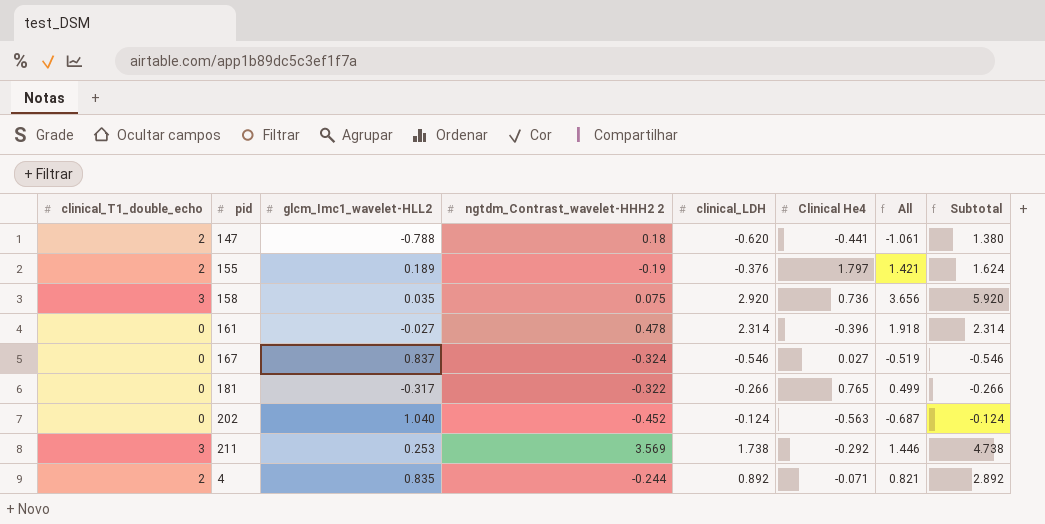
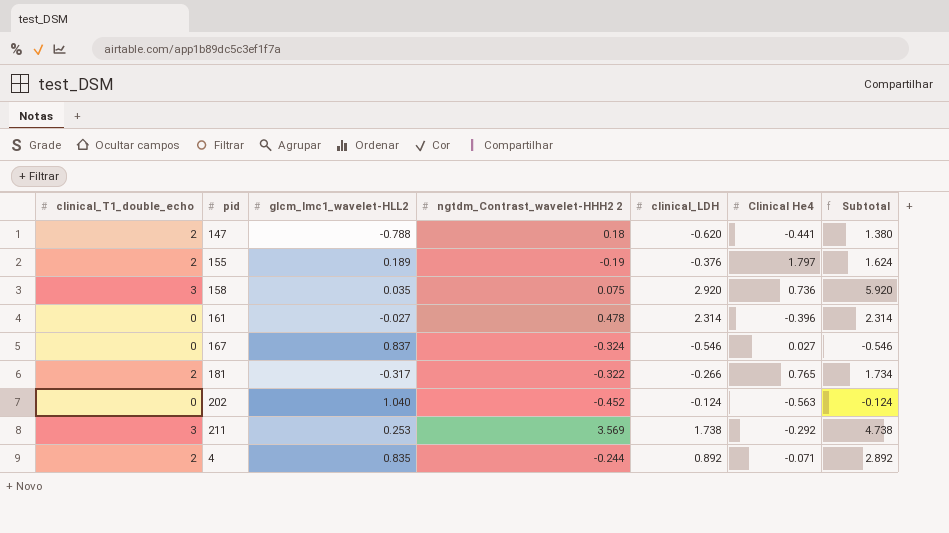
column All | formula: [clinical_LDH] + [Clinical He4] -> none
181 | clinical_T1_double_echo: 0 -> 2
181 | Subtotal: -0.266 -> 1.734

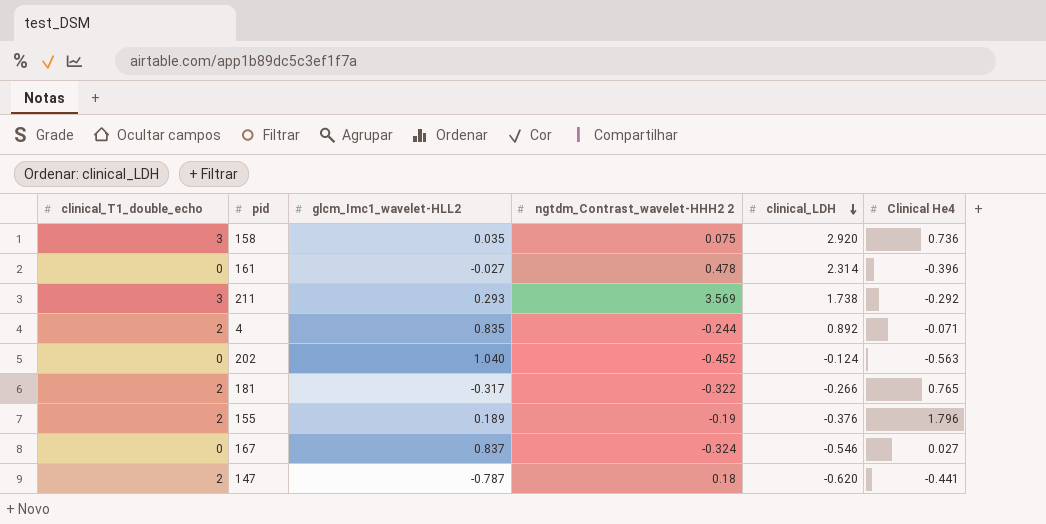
row order: none -> clinical_LDH descending
column Subtotal | formula: [clinical_T1_double_echo] + [clinical_LDH] -> none
211 | glcm_Imc1_wavelet-HLL2: 0.253 -> 0.293
155 | Clinical He4: 1.797 -> 1.796
147 | glcm_Imc1_wavelet-HLL2: -0.788 -> -0.787

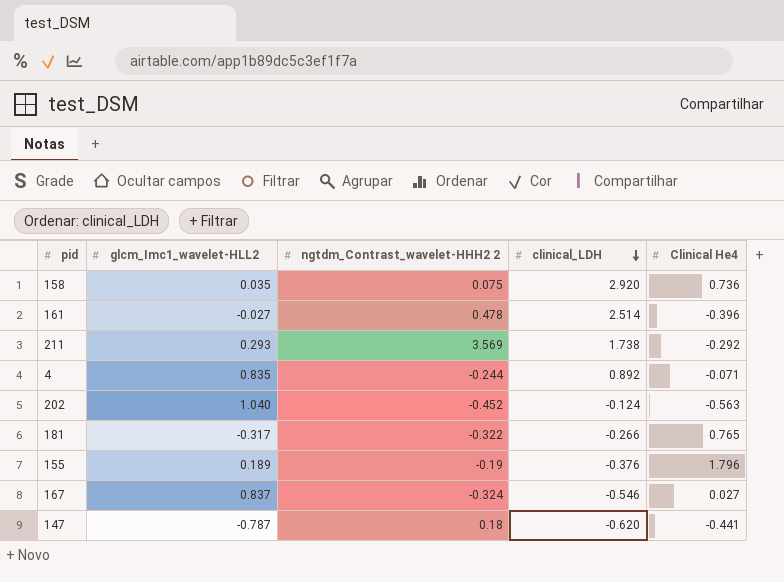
column clinical_T1_double_echo | position: 1 -> none
161 | clinical_LDH: 2.314 -> 2.514

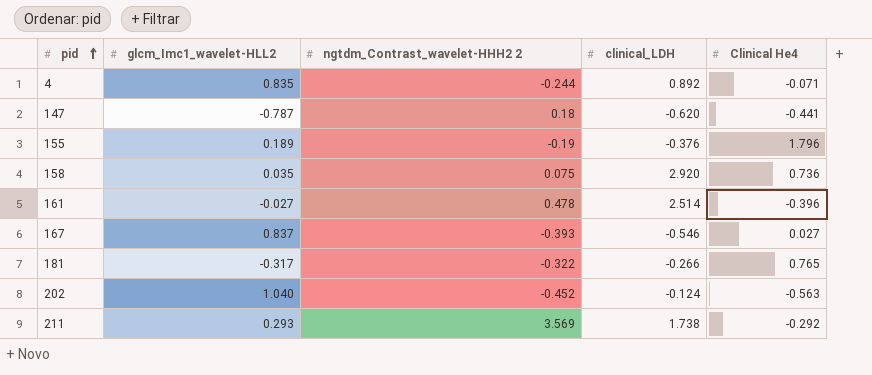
row order: clinical_LDH descending -> pid ascending
167 | ngtdm_Contrast_wavelet-HHH2 2: -0.324 -> -0.393

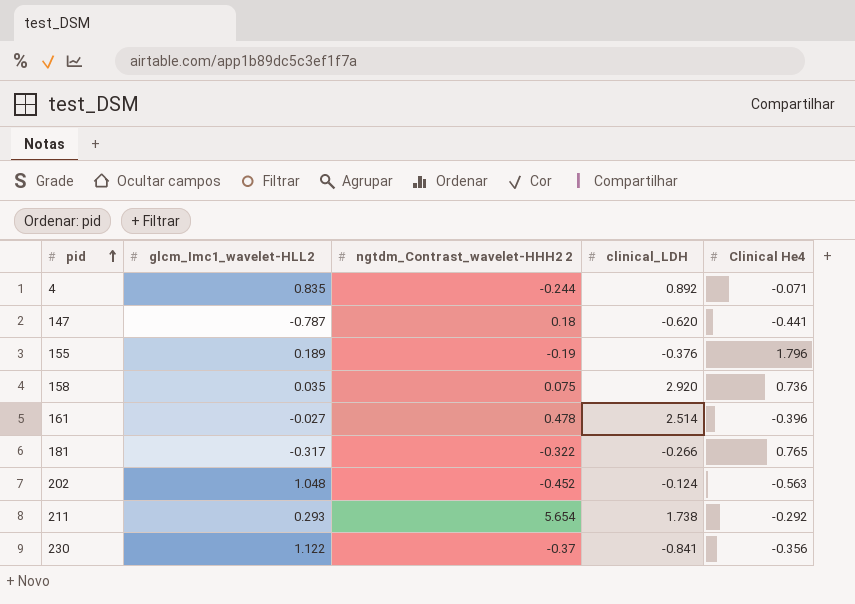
row 167: 0.837 | -0.393 | -0.546 | 0.027 -> none
202 | glcm_Imc1_wavelet-HLL2: 1.040 -> 1.048
211 | ngtdm_Contrast_wavelet-HHH2 2: 3.569 -> 5.654
row 230: none -> 1.122 | -0.37 | -0.841 | -0.356

